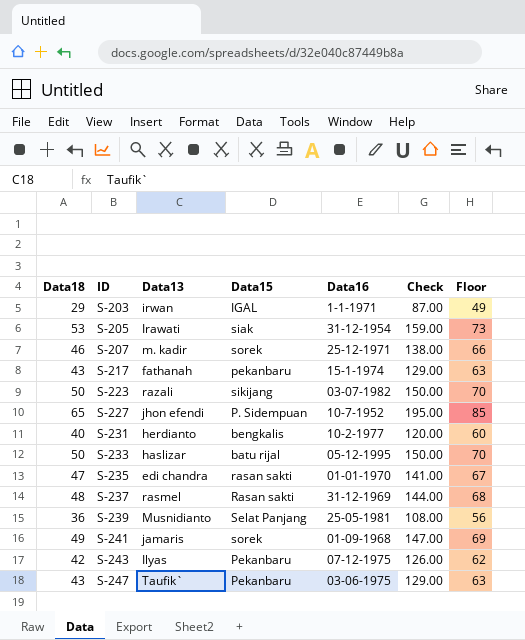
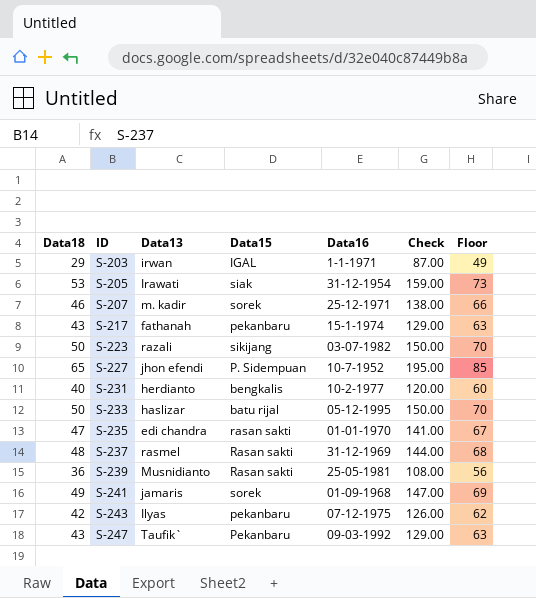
S-239 | Data15: Selat Panjang -> Rasan sakti
S-243 | Data15: Pekanbaru -> pekanbaru
S-247 | Data16: 03-06-1975 -> 09-03-1992

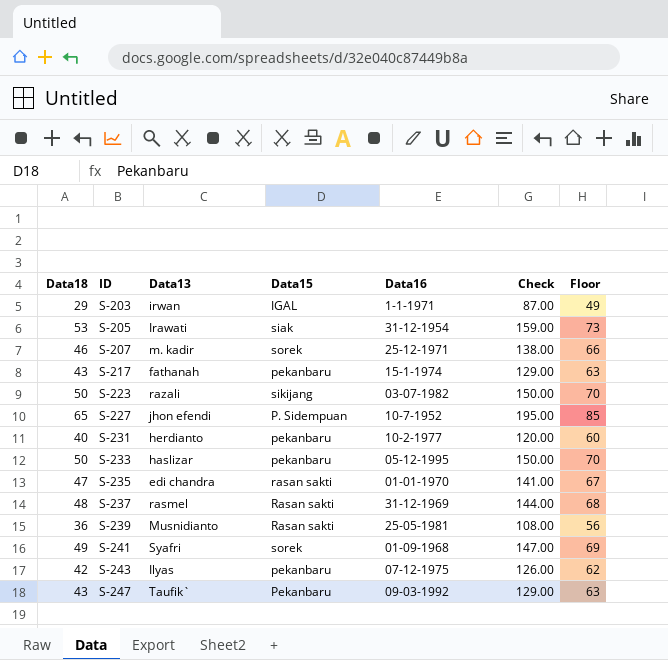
S-231 | Data15: bengkalis -> pekanbaru
S-233 | Data15: batu rijal -> pekanbaru
S-241 | Data13: jamaris -> Syafri

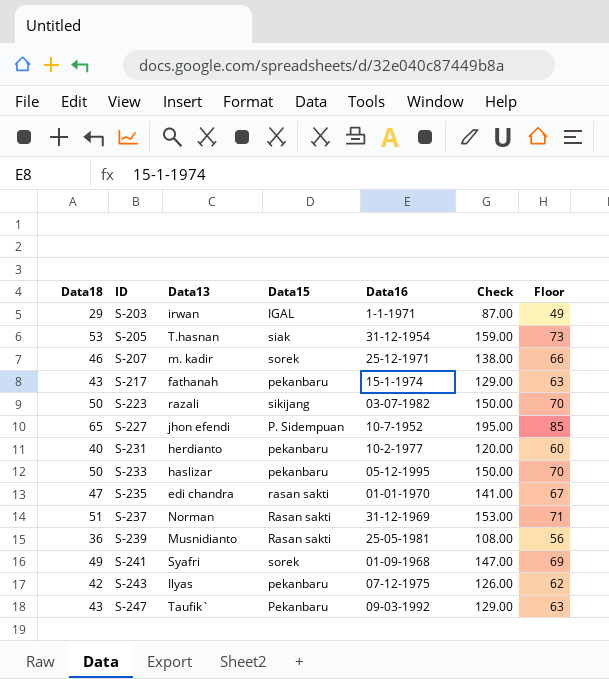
S-205 | Data13: Irawati -> T.hasnan
S-237 | Data18: 48 -> 51
S-237 | Data13: rasmel -> Norman
S-237 | Check: 144.00 -> 153.00
S-237 | Floor: 68 -> 71

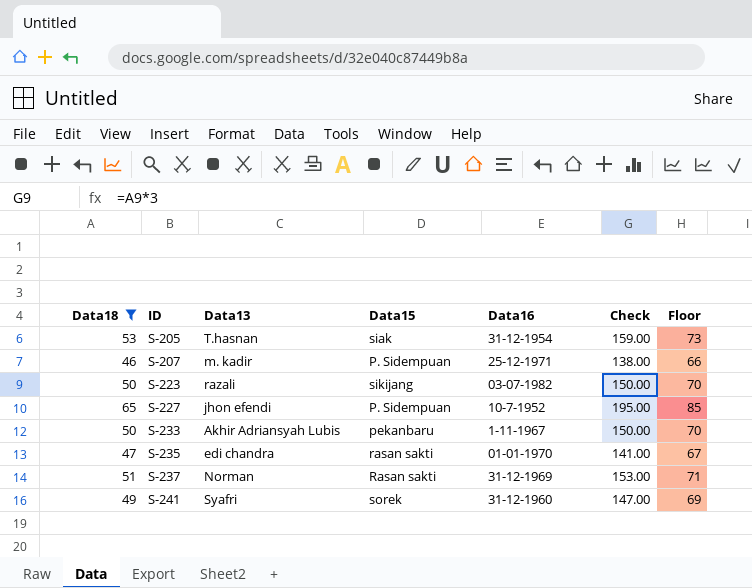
filter: none -> Data18 >= 46
S-207 | Data15: sorek -> P. Sidempuan
S-233 | Data13: haslizar -> Akhir Adriansyah Lubis
S-233 | Data16: 05-12-1995 -> 1-11-1967
S-241 | Data16: 01-09-1968 -> 31-12-1960

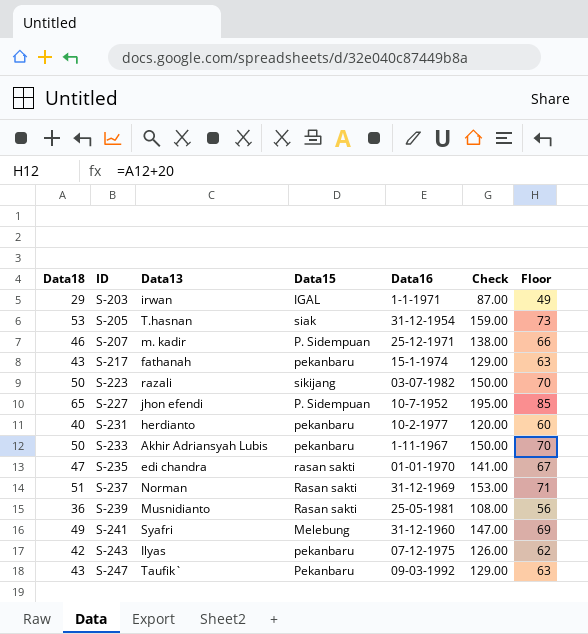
filter: Data18 >= 46 -> none
S-241 | Data15: sorek -> Melebung

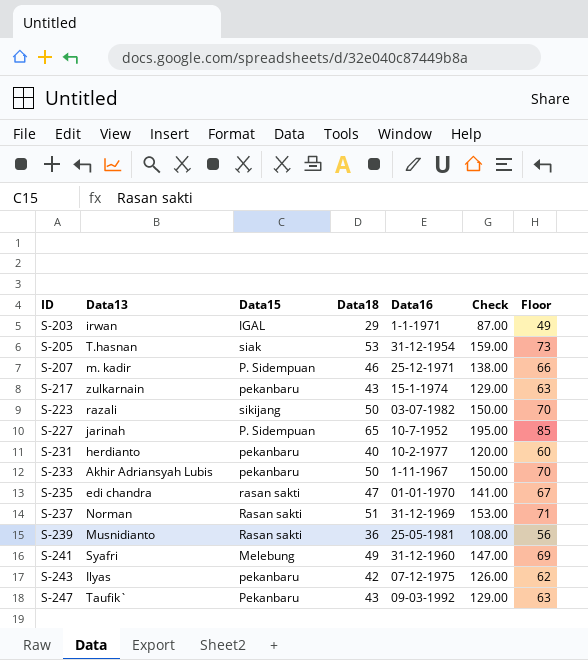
column Data18 | position: 1 -> 4
S-217 | Data13: fathanah -> zulkarnain
S-227 | Data13: jhon efendi -> jarinah

